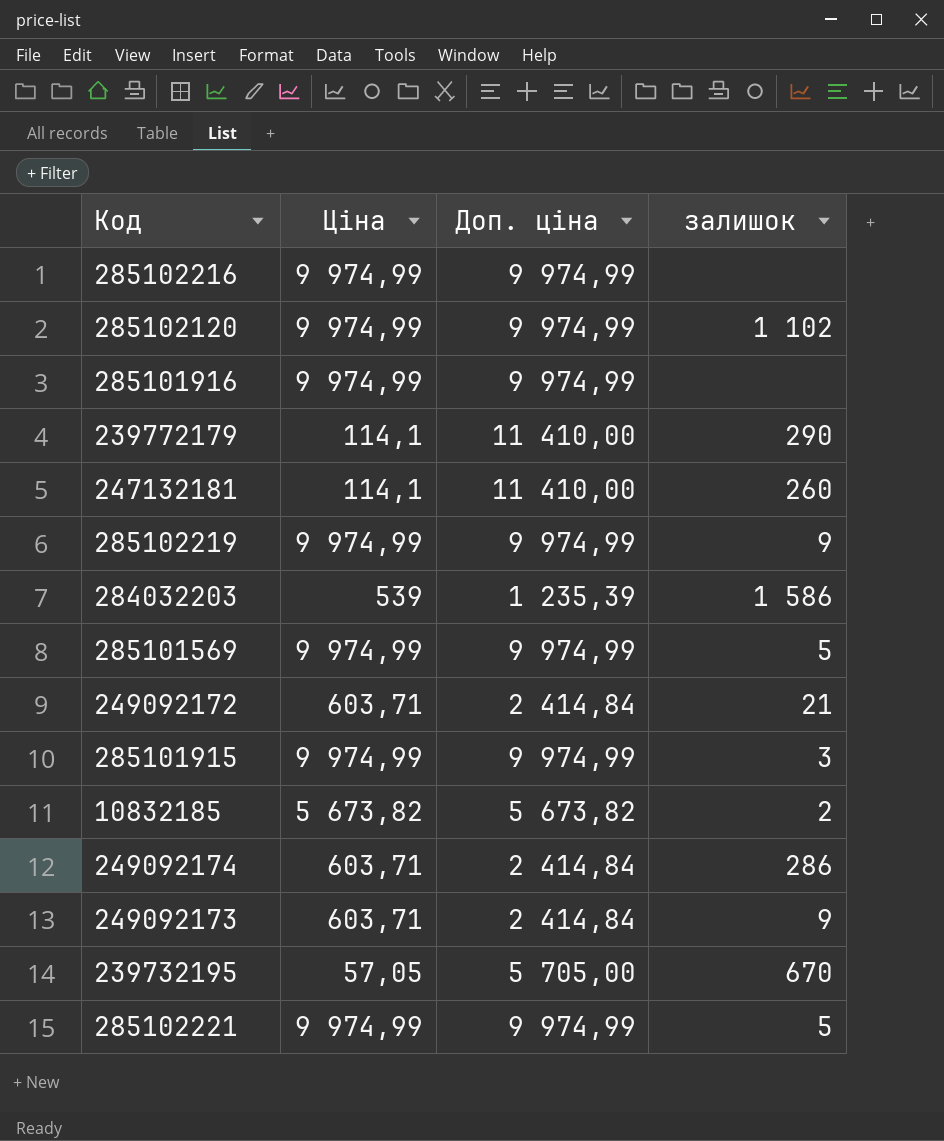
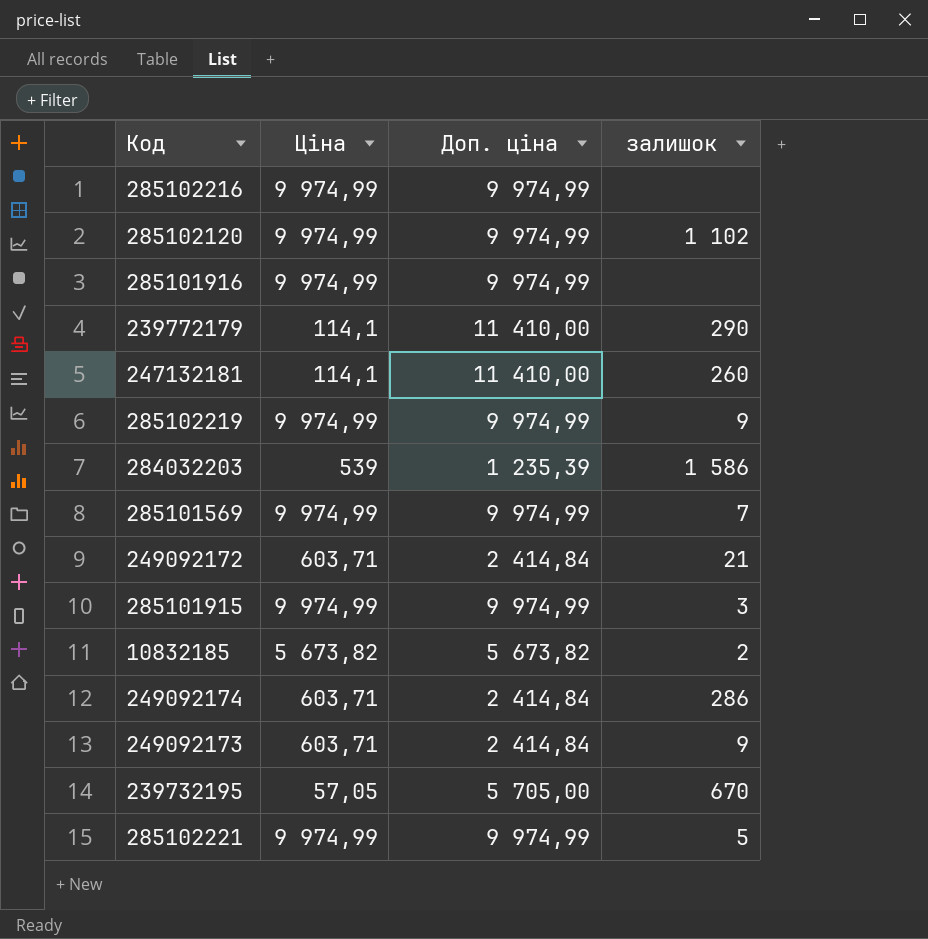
285101569 | залишок: 5 -> 7

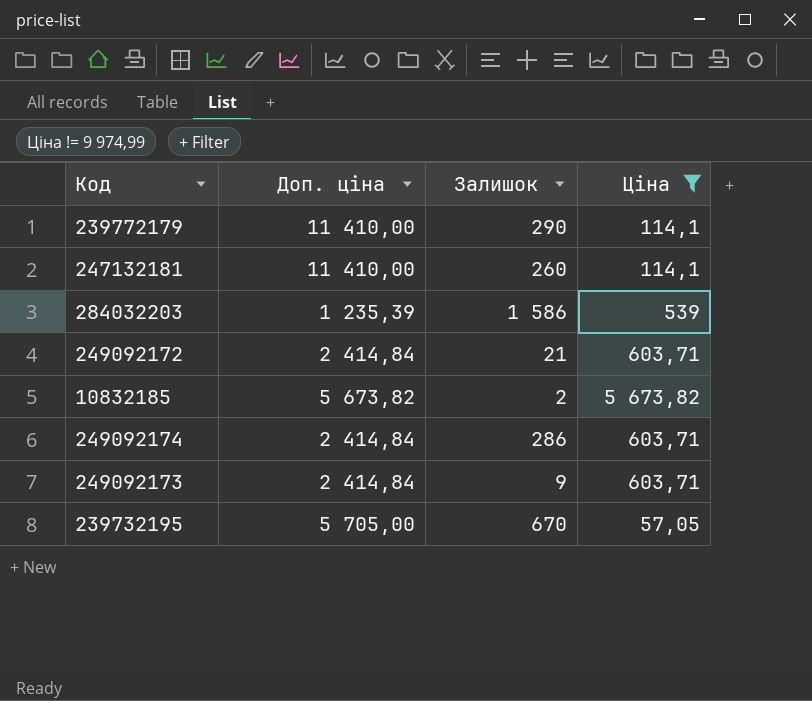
filter: none -> Ціна != 9 974,99
column name: залишок -> Залишок
column Ціна | position: 2 -> 4

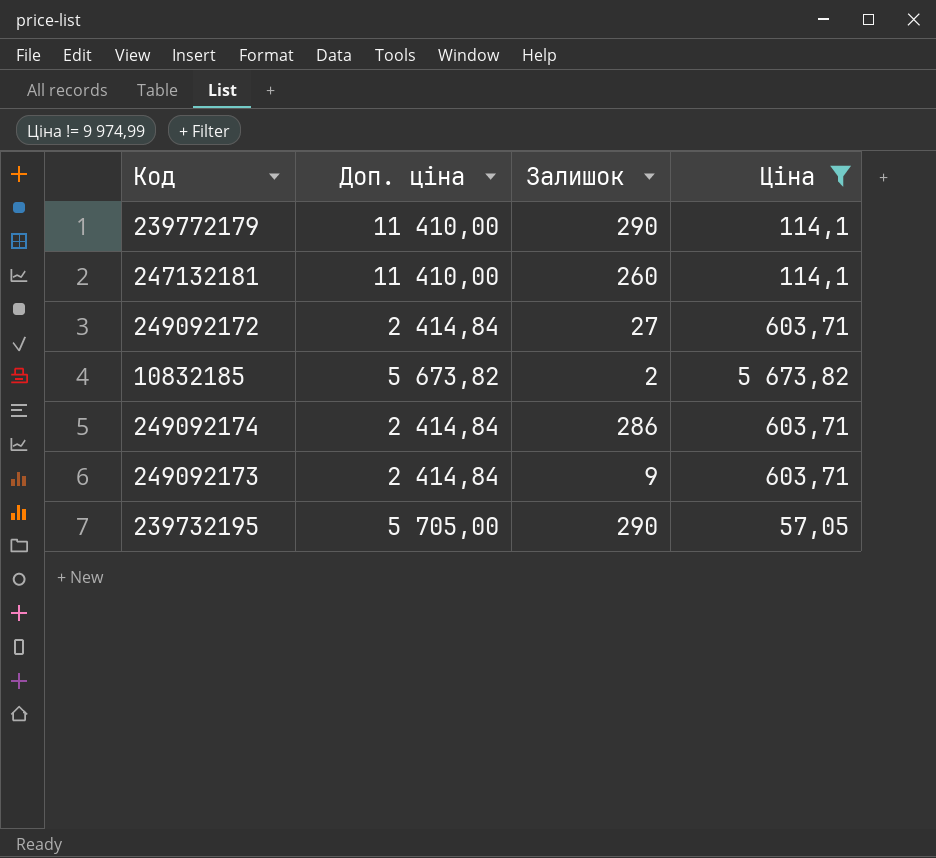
row 284032203: 1 235,39 | 1 586 | 539 -> none
249092172 | Залишок: 21 -> 27
239732195 | Залишок: 670 -> 290

